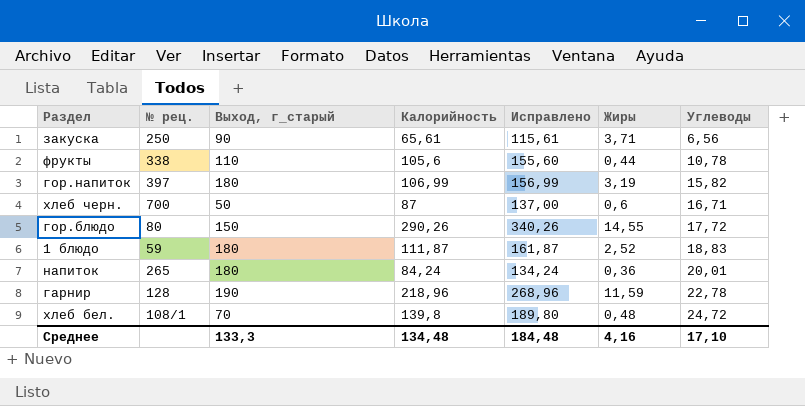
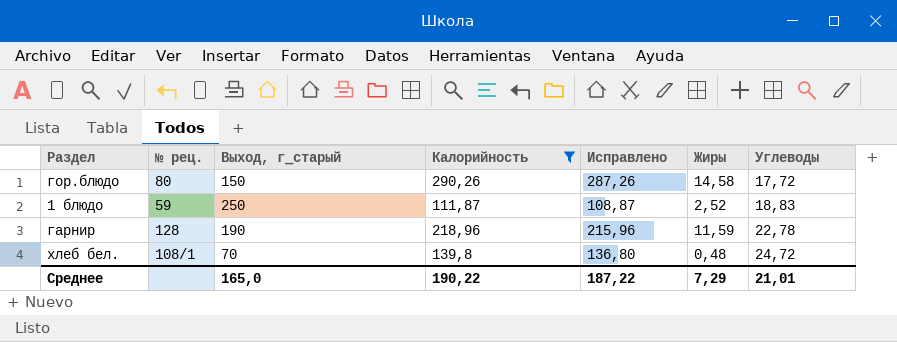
filter: none -> Калорийность >= 111,87
column Исправлено | formula: [Калорийность] + 50 -> [Калорийность] - 3
гор.блюдо | Жиры: 14,55 -> 14,58
1 блюдо | Выход, г_старый: 180 -> 250
Среднее | Выход, г_старый: 133,3 -> 165,0
Среднее | Калорийность: 134,48 -> 190,22
Среднее | Исправлено: 184,48 -> 187,22
Среднее | Жиры: 4,16 -> 7,29
Среднее | Углеводы: 17,10 -> 21,01

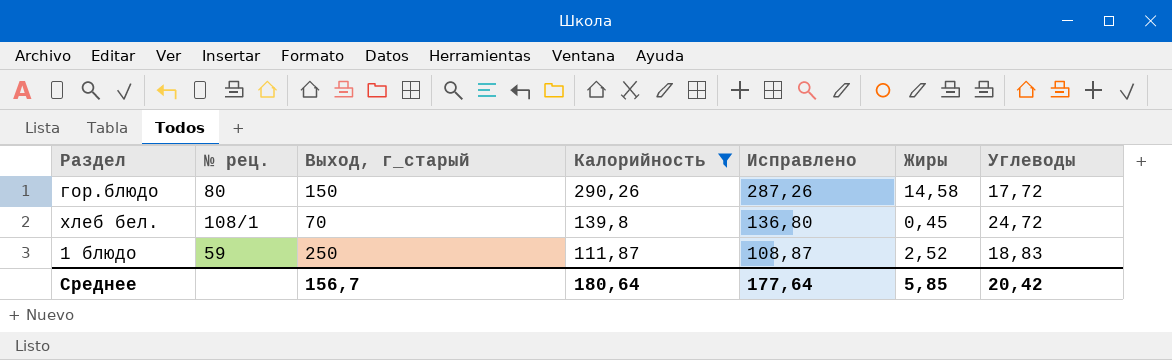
row order: Углеводы ascending -> Калорийность descending
row гарнир: 128 | 190 | 218,96 | 215,96 | 11,59 | 22,78 -> none
хлеб бел. | Жиры: 0,48 -> 0,45
Среднее | Выход, г_старый: 165,0 -> 156,7
Среднее | Калорийность: 190,22 -> 180,64
Среднее | Исправлено: 187,22 -> 177,64
Среднее | Жиры: 7,29 -> 5,85
Среднее | Углеводы: 21,01 -> 20,42

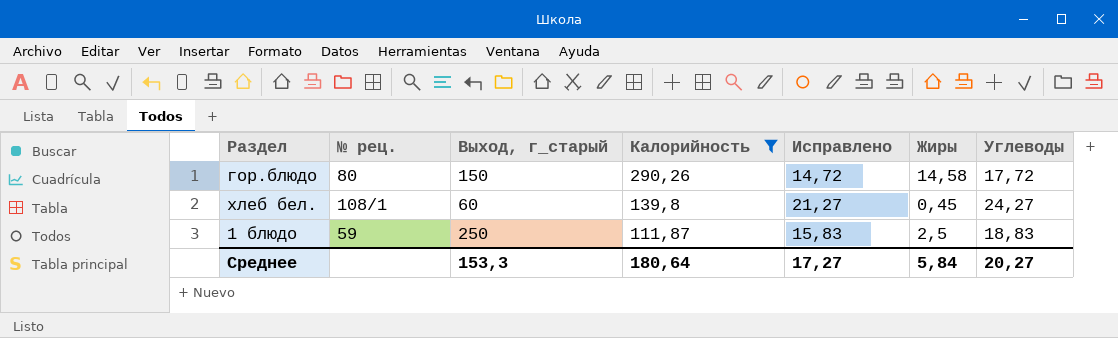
column Исправлено | formula: [Калорийность] - 3 -> [Углеводы] - 3
хлеб бел. | Выход, г_старый: 70 -> 60
хлеб бел. | Углеводы: 24,72 -> 24,27
1 блюдо | Жиры: 2,52 -> 2,5
Среднее | Выход, г_старый: 156,7 -> 153,3
Среднее | Исправлено: 177,64 -> 17,27
Среднее | Жиры: 5,85 -> 5,84
Среднее | Углеводы: 20,42 -> 20,27

